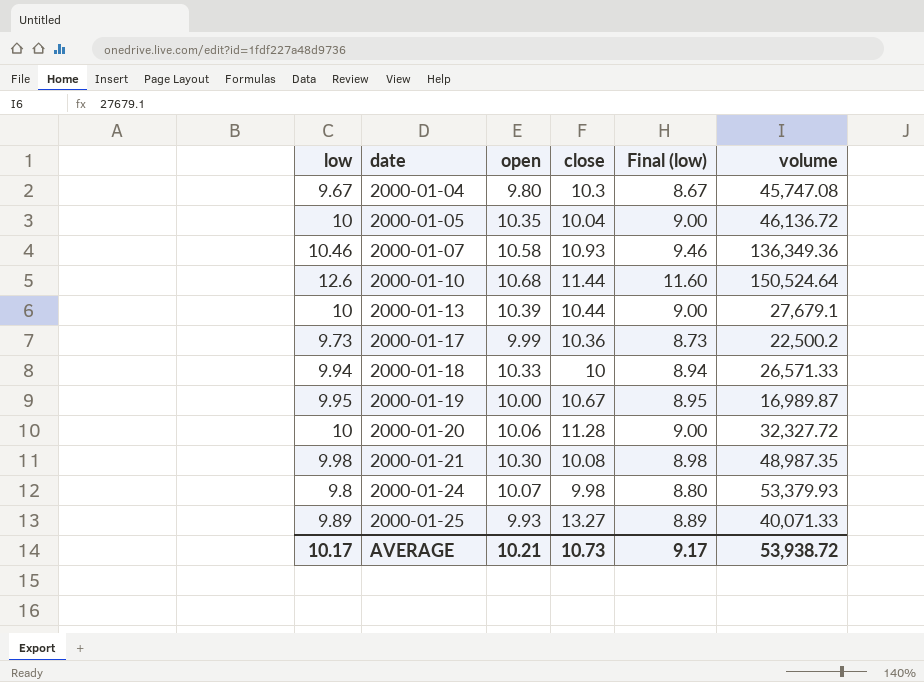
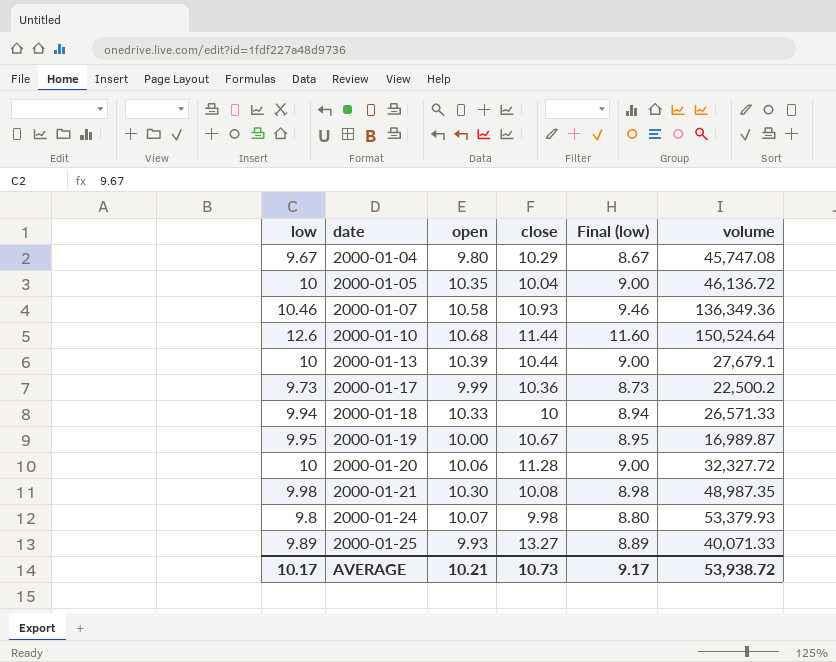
2000-01-04 | close: 10.3 -> 10.29

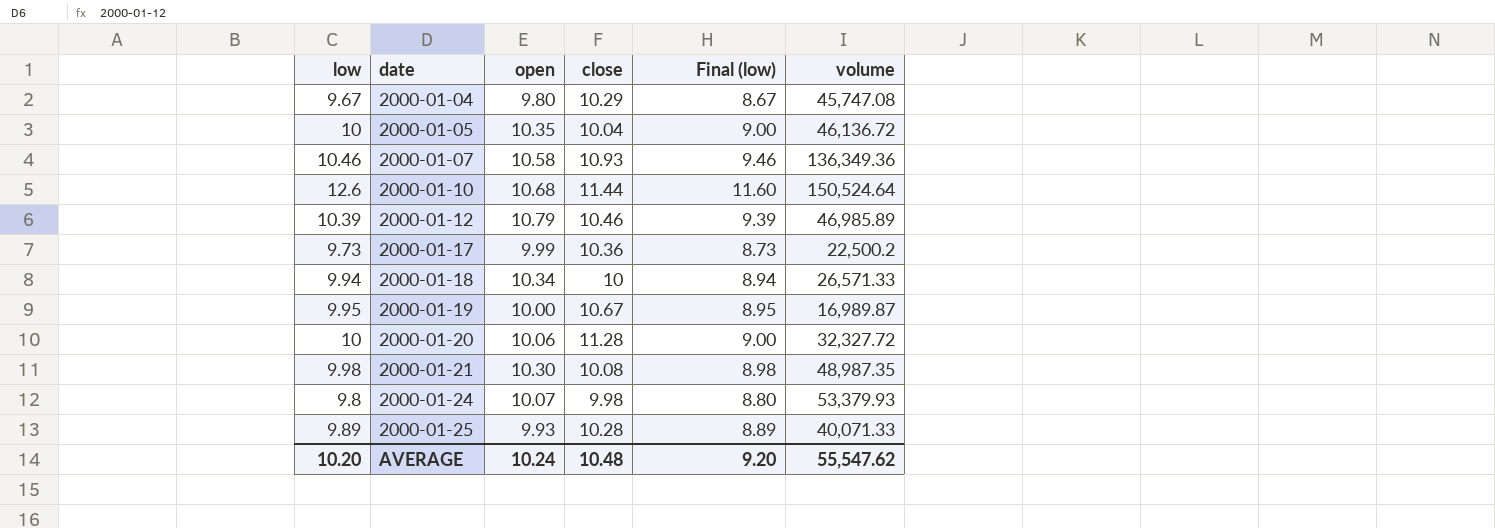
row 2000-01-13: 10 | 10.39 | 10.44 | 9.00 | 27,679.1 -> none
row 2000-01-12: none -> 10.39 | 10.79 | 10.46 | 9.39 | 46,985.89
2000-01-18 | open: 10.33 -> 10.34
2000-01-25 | close: 13.27 -> 10.28
AVERAGE | low: 10.17 -> 10.20
AVERAGE | open: 10.21 -> 10.24
AVERAGE | close: 10.73 -> 10.48
AVERAGE | Final (low): 9.17 -> 9.20
AVERAGE | volume: 53,938.72 -> 55,547.62

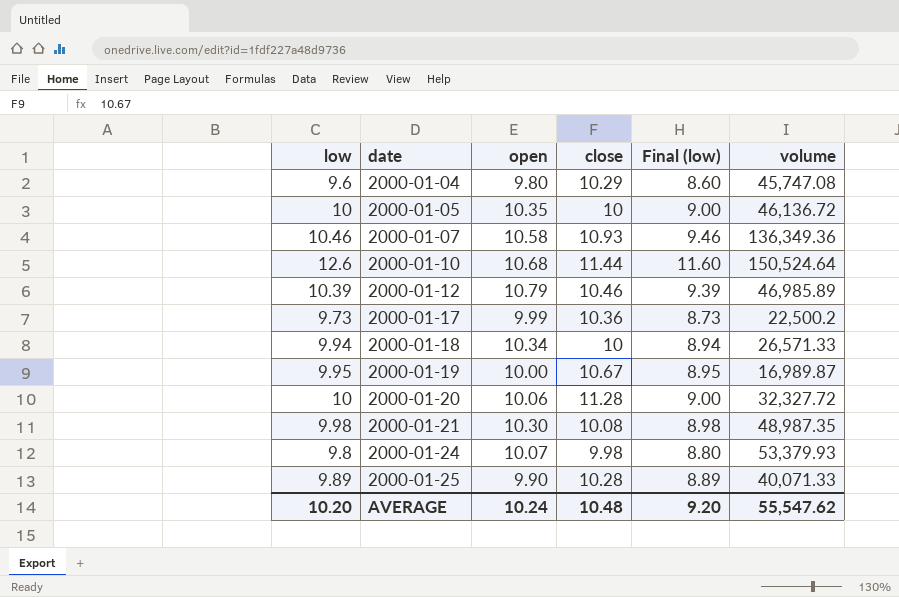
2000-01-04 | low: 9.67 -> 9.6
2000-01-04 | Final (low): 8.67 -> 8.60
2000-01-05 | close: 10.04 -> 10
2000-01-25 | open: 9.93 -> 9.90

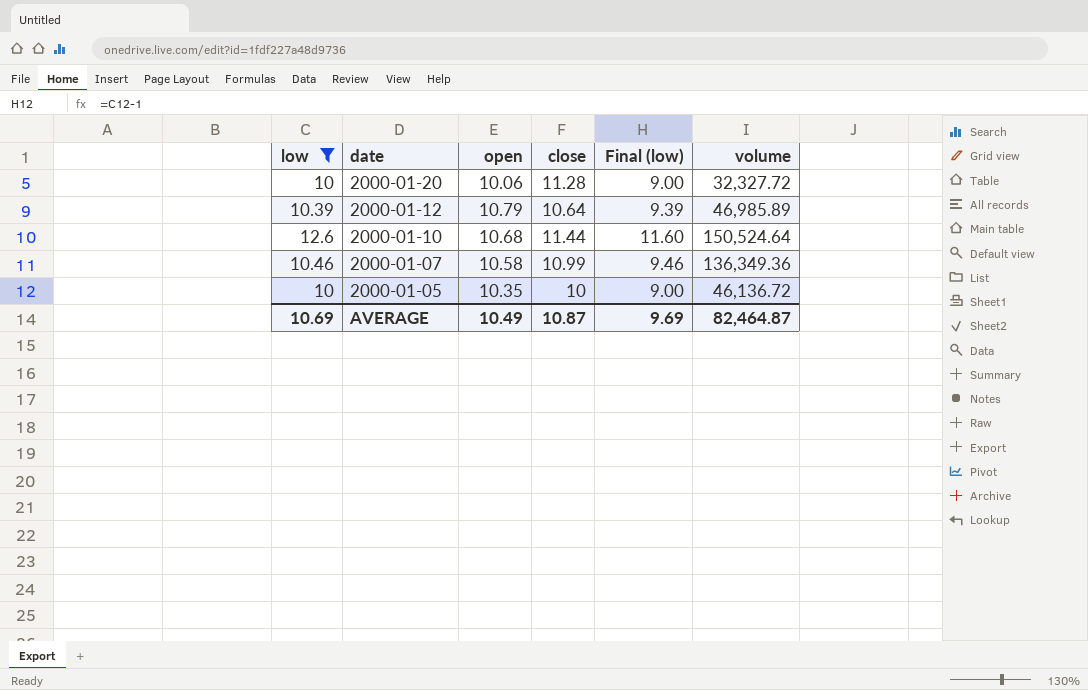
filter: none -> low >= 10
row order: date ascending -> date descending
2000-01-12 | close: 10.46 -> 10.64
2000-01-07 | close: 10.93 -> 10.99
AVERAGE | low: 10.20 -> 10.69
AVERAGE | open: 10.24 -> 10.49
AVERAGE | close: 10.48 -> 10.87
AVERAGE | Final (low): 9.20 -> 9.69
AVERAGE | volume: 55,547.62 -> 82,464.87

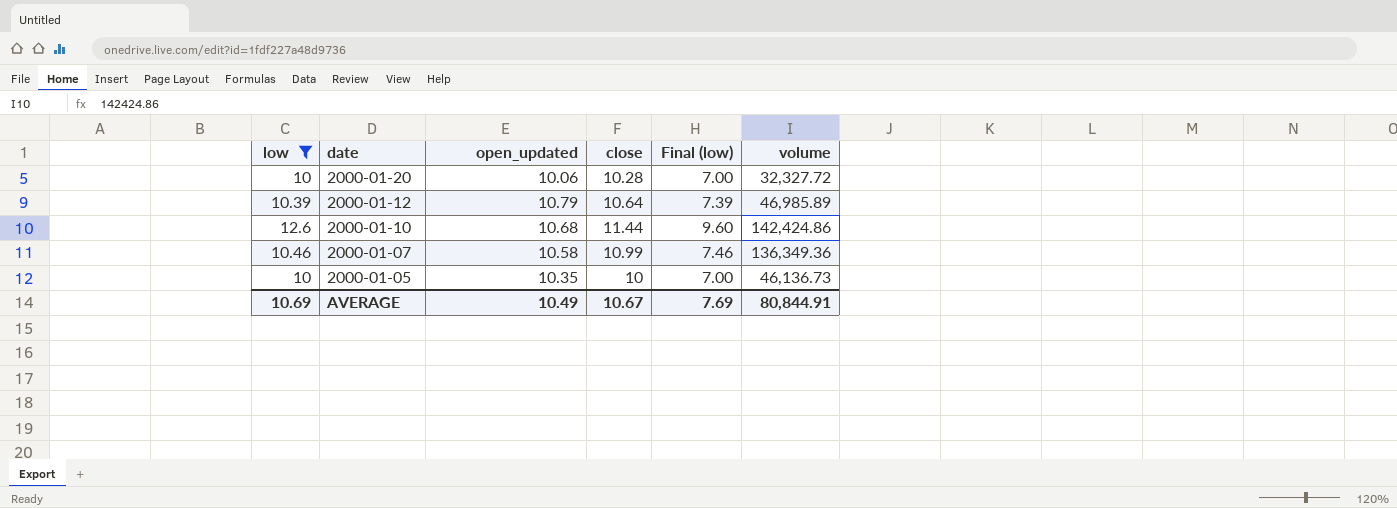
column name: open -> open_updated
column Final (low) | formula: [low] - 1 -> [low] - 3
2000-01-20 | close: 11.28 -> 10.28
2000-01-10 | volume: 150,524.64 -> 142,424.86
2000-01-05 | volume: 46,136.72 -> 46,136.73
AVERAGE | close: 10.87 -> 10.67
AVERAGE | Final (low): 9.69 -> 7.69
AVERAGE | volume: 82,464.87 -> 80,844.91

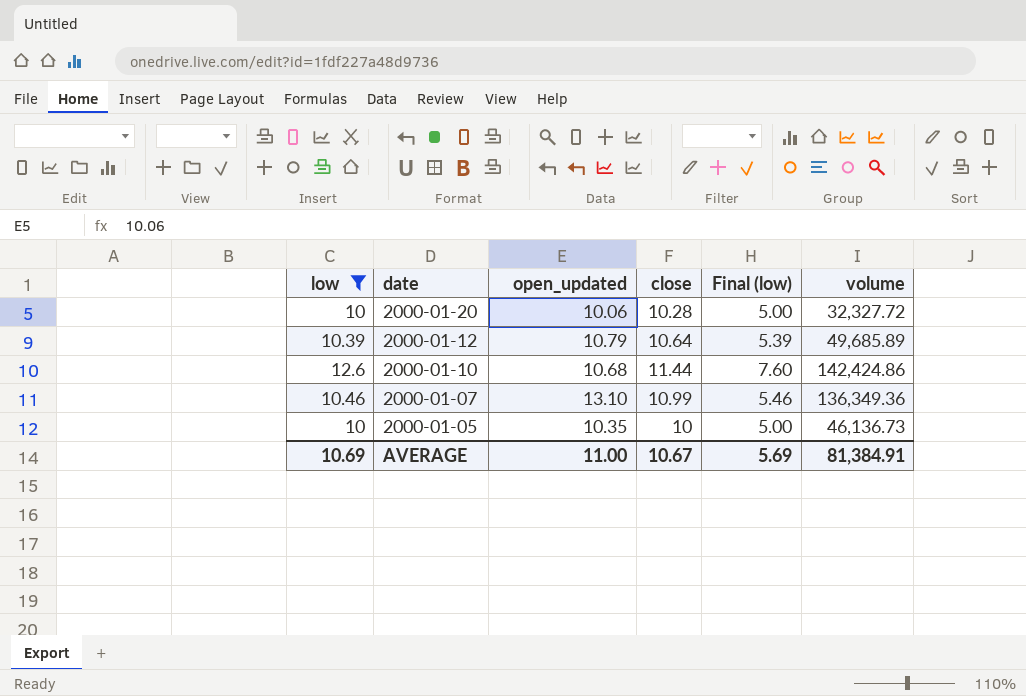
column Final (low) | formula: [low] - 3 -> [low] - 5
2000-01-12 | volume: 46,985.89 -> 49,685.89
2000-01-07 | open_updated: 10.58 -> 13.10
AVERAGE | open_updated: 10.49 -> 11.00
AVERAGE | Final (low): 7.69 -> 5.69
AVERAGE | volume: 80,844.91 -> 81,384.91

